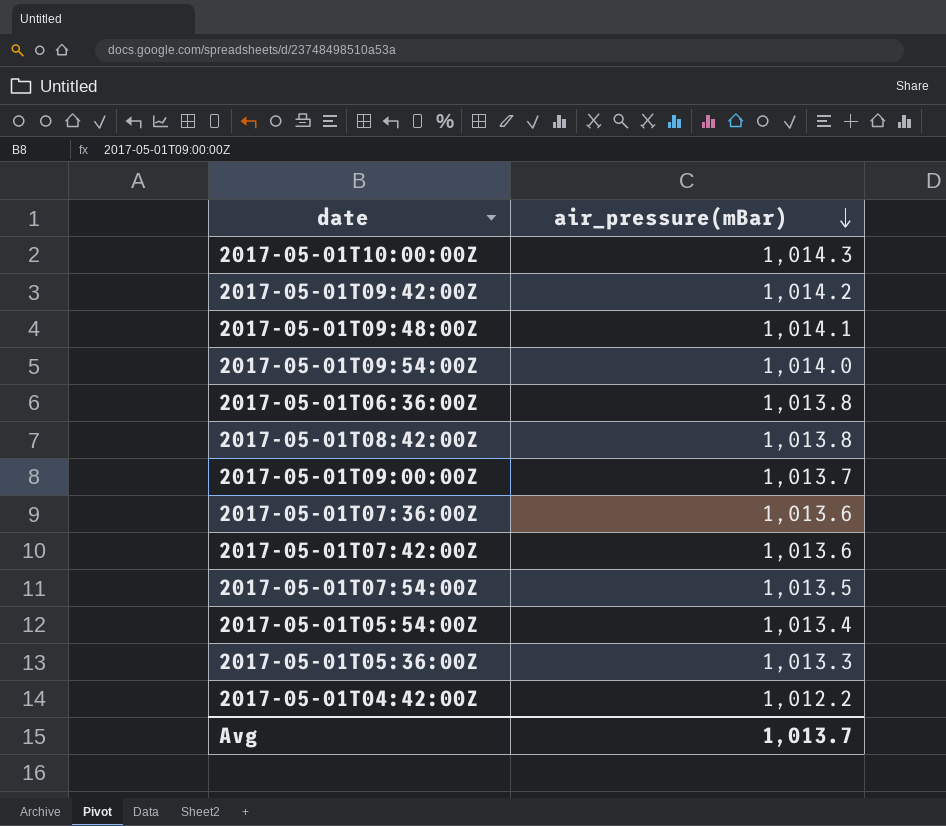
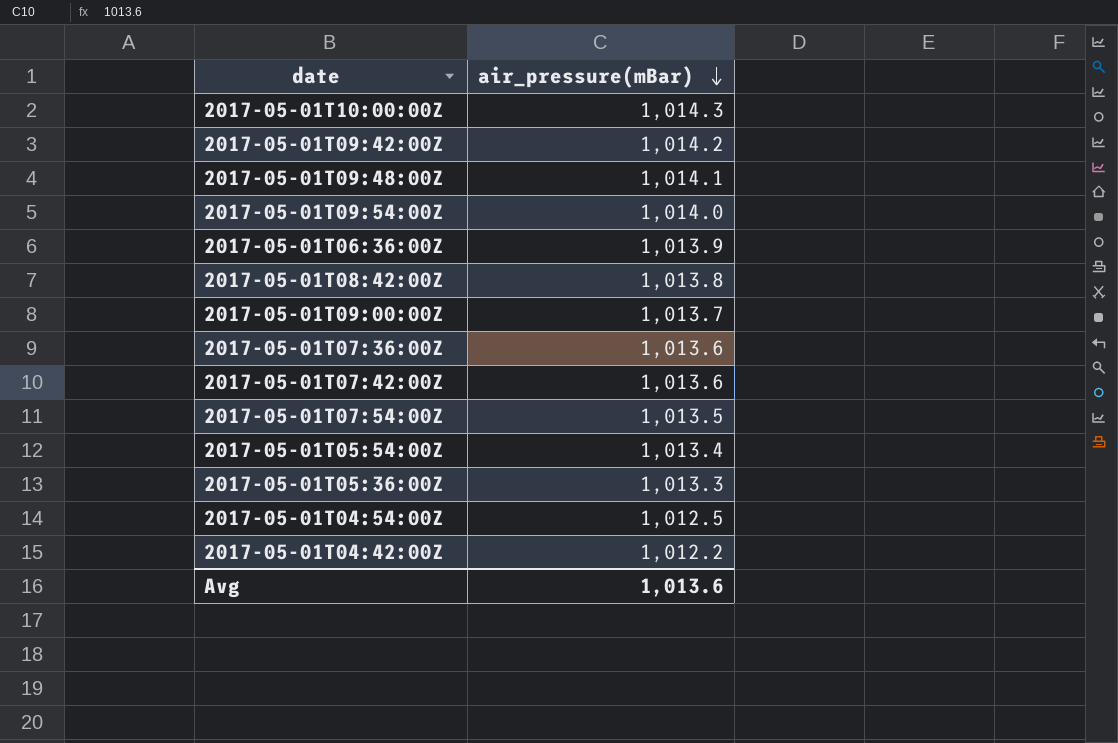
2017-05-01T06:36:00Z | air_pressure(mBar): 1,013.8 -> 1,013.9
row 2017-05-01T04:54:00Z: none -> 1,012.5
Avg | air_pressure(mBar): 1,013.7 -> 1,013.6

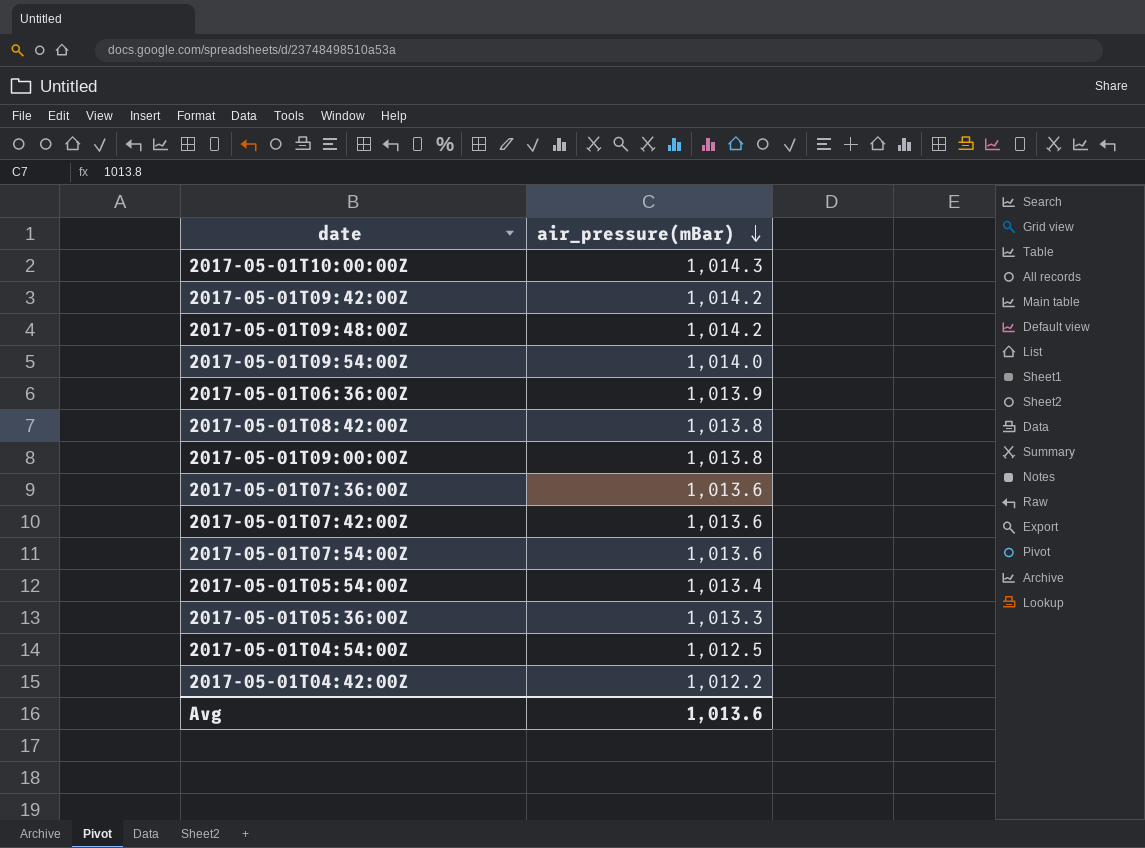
2017-05-01T09:48:00Z | air_pressure(mBar): 1,014.1 -> 1,014.2
2017-05-01T09:00:00Z | air_pressure(mBar): 1,013.7 -> 1,013.8
2017-05-01T07:54:00Z | air_pressure(mBar): 1,013.5 -> 1,013.6

